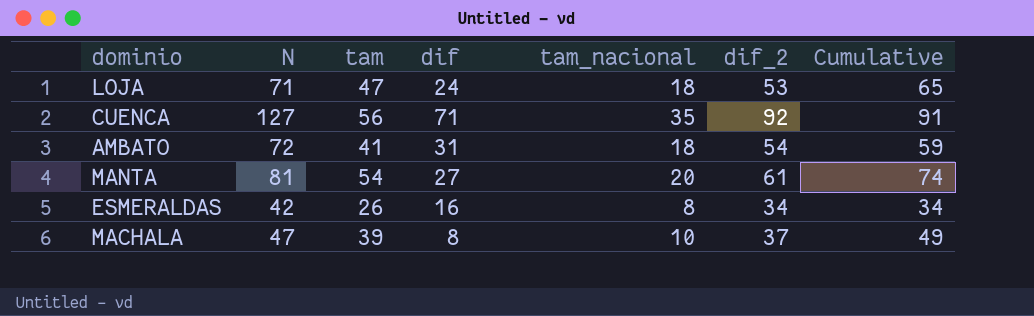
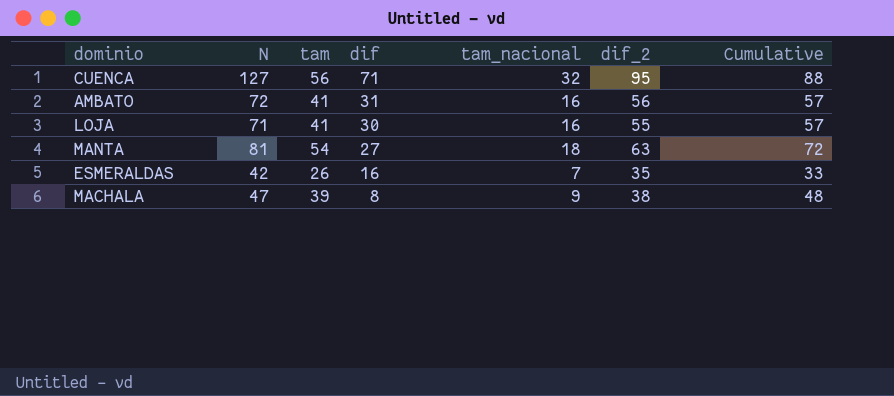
row order: none -> dif descending
CUENCA | tam_nacional: 35 -> 32
CUENCA | dif_2: 92 -> 95
CUENCA | Cumulative: 91 -> 88
AMBATO | tam_nacional: 18 -> 16
AMBATO | dif_2: 54 -> 56
AMBATO | Cumulative: 59 -> 57
LOJA | tam: 47 -> 41
LOJA | dif: 24 -> 30
LOJA | tam_nacional: 18 -> 16
LOJA | dif_2: 53 -> 55
LOJA | Cumulative: 65 -> 57
MANTA | tam_nacional: 20 -> 18
MANTA | dif_2: 61 -> 63
MANTA | Cumulative: 74 -> 72
ESMERALDAS | tam_nacional: 8 -> 7
ESMERALDAS | dif_2: 34 -> 35
ESMERALDAS | Cumulative: 34 -> 33
MACHALA | tam_nacional: 10 -> 9
MACHALA | dif_2: 37 -> 38
MACHALA | Cumulative: 49 -> 48

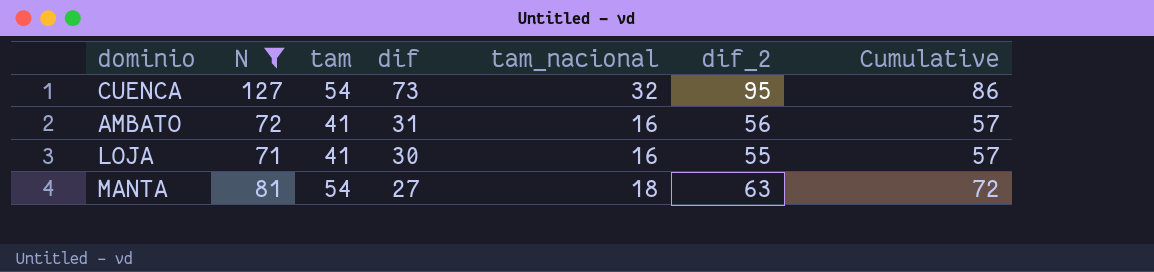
filter: none -> N >= 71
CUENCA | tam: 56 -> 54
CUENCA | dif: 71 -> 73
CUENCA | Cumulative: 88 -> 86

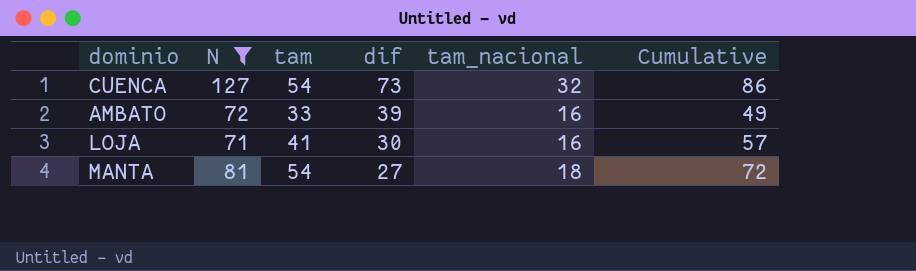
column dif_2 | formula: [N] - [tam_nacional] -> none
AMBATO | tam: 41 -> 33
AMBATO | dif: 31 -> 39
AMBATO | Cumulative: 57 -> 49

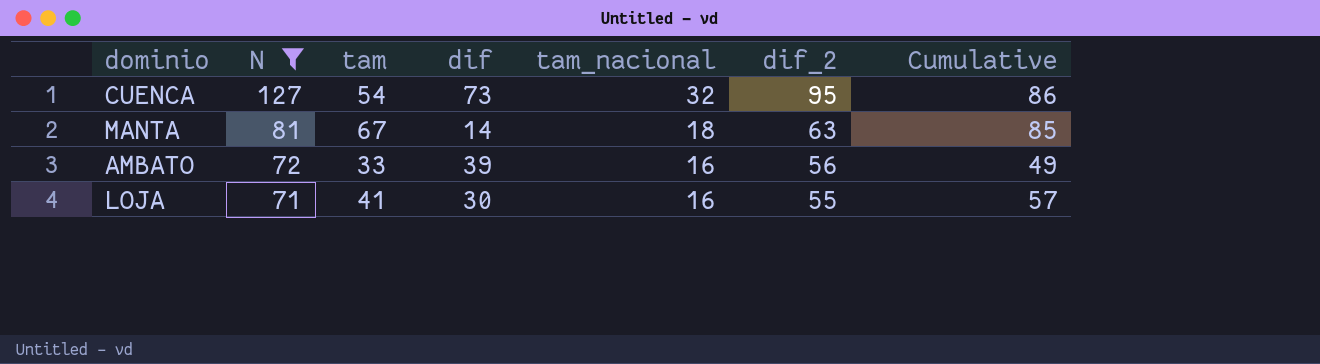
row order: dif descending -> N descending
column dif_2 | formula: none -> [N] - [tam_nacional]
MANTA | tam: 54 -> 67
MANTA | dif: 27 -> 14
MANTA | Cumulative: 72 -> 85

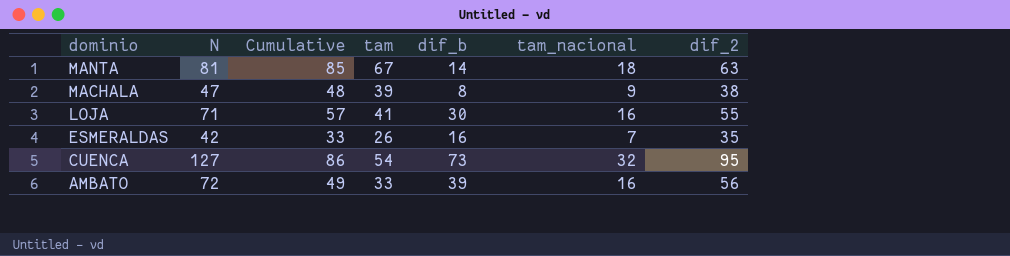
filter: N >= 71 -> none
row order: N descending -> dominio descending
column Cumulative | position: 7 -> 3
column name: dif -> dif_b

